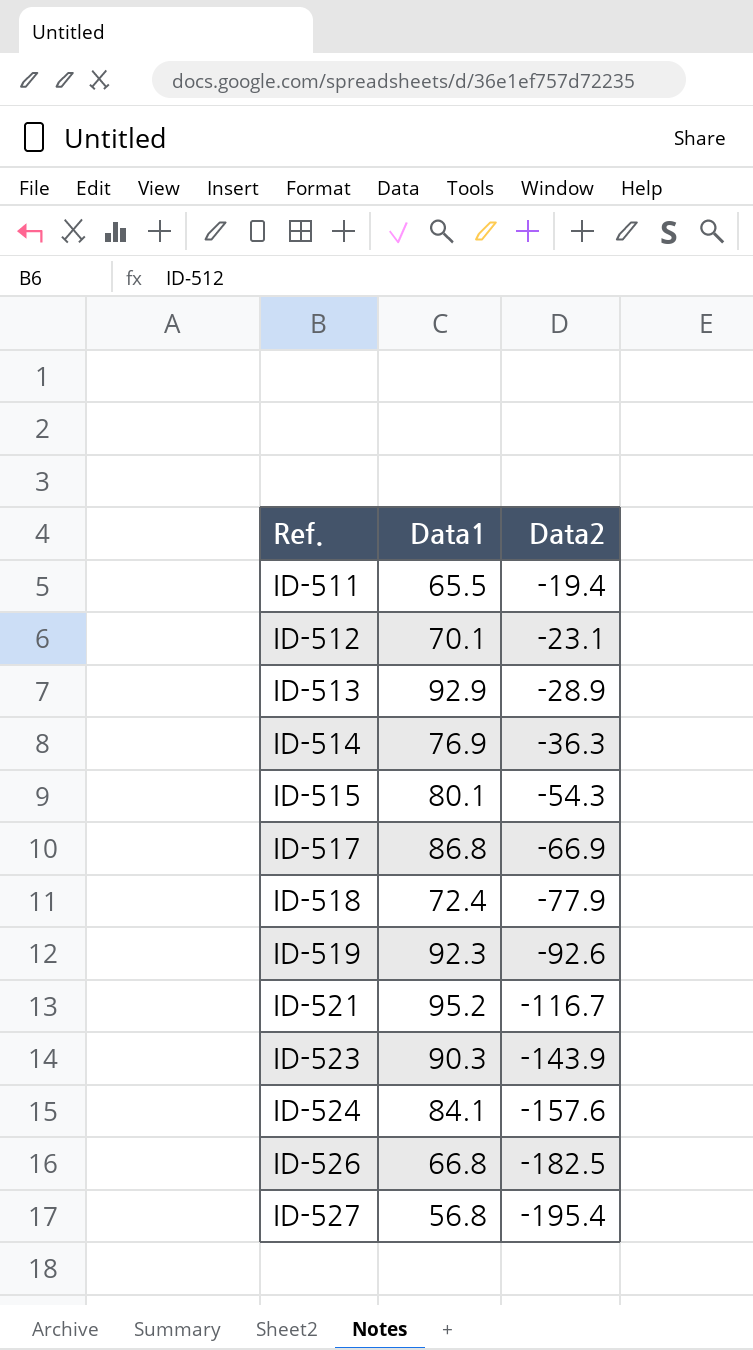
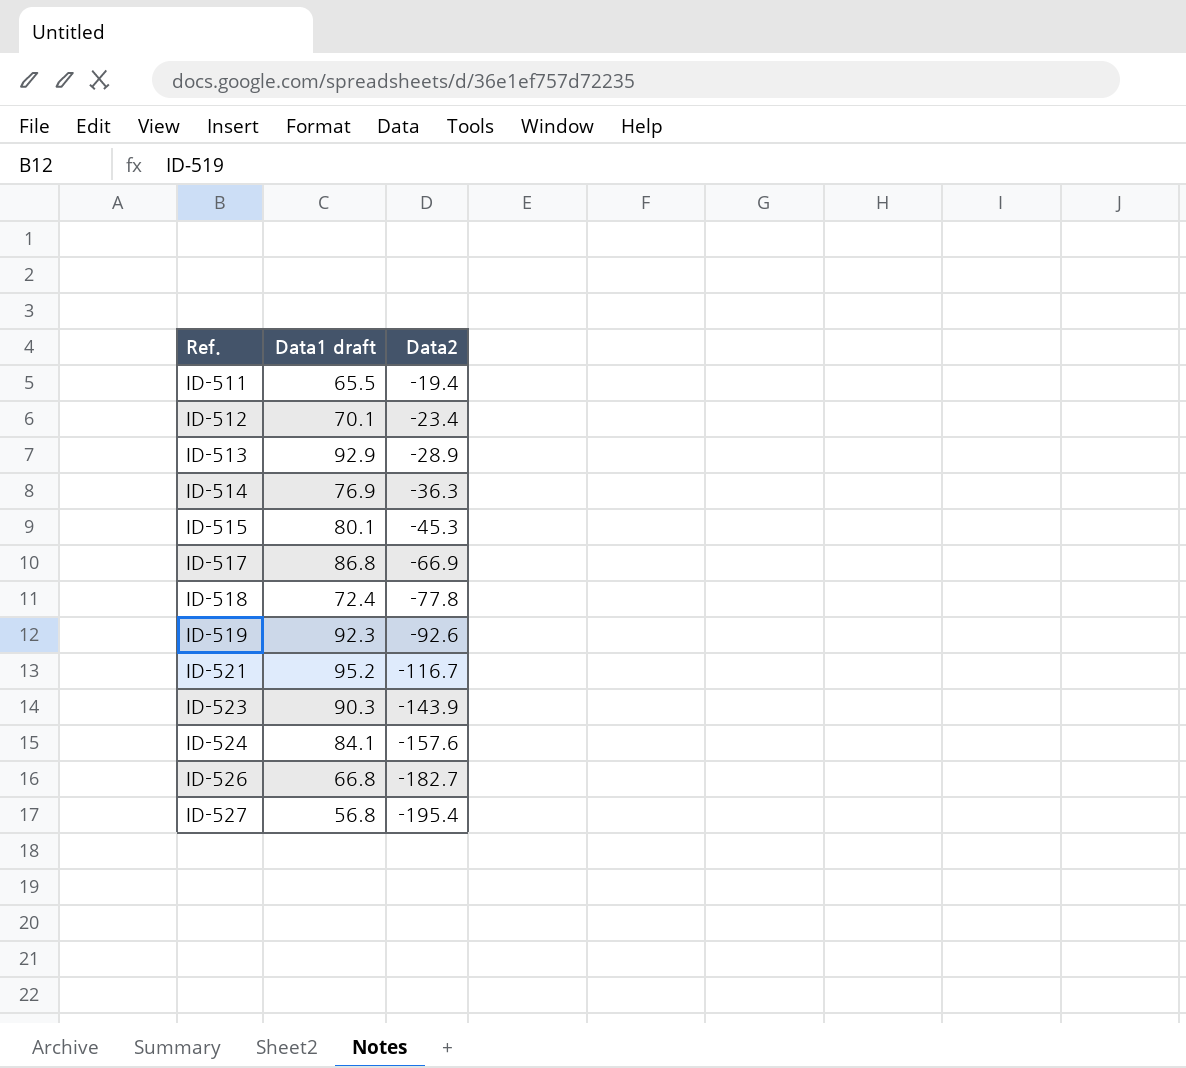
column name: Data1 -> Data1 draft
ID-512 | Data2: -23.1 -> -23.4
ID-515 | Data2: -54.3 -> -45.3
ID-518 | Data2: -77.9 -> -77.8
ID-526 | Data2: -182.5 -> -182.7

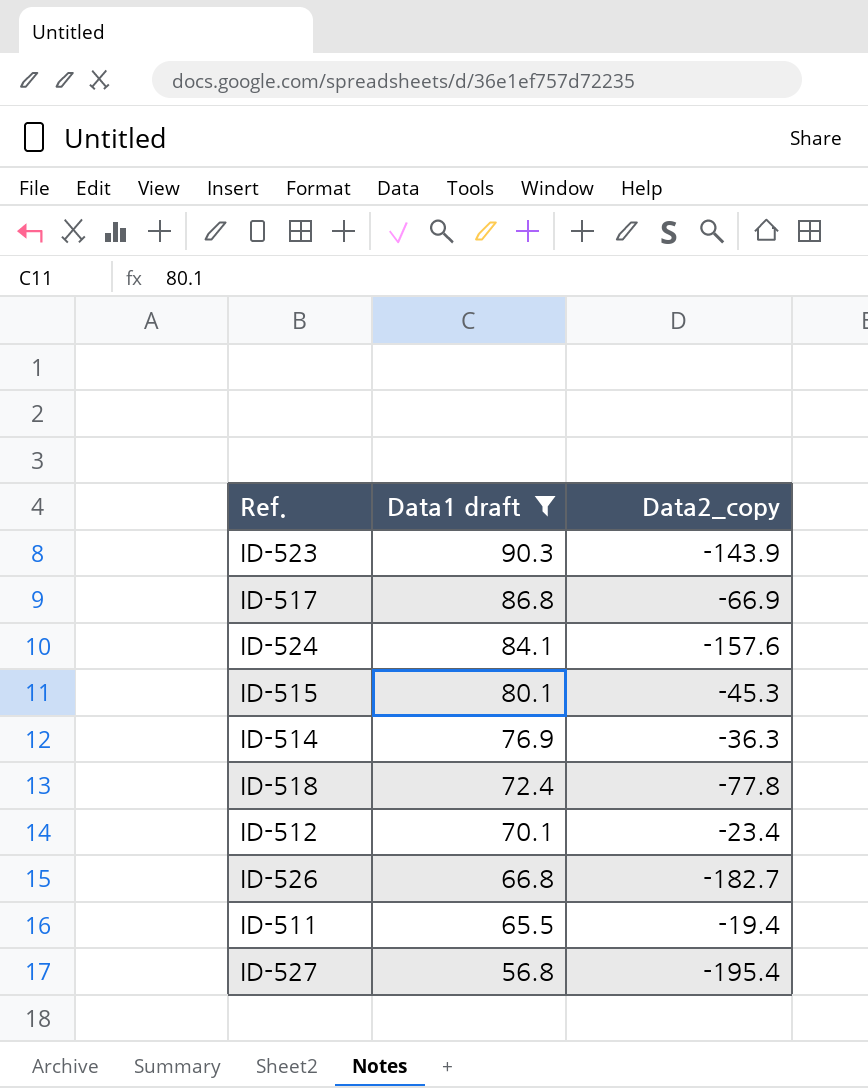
filter: none -> Data1 draft <= 90.3
row order: Ref. ascending -> Data1 draft descending
column name: Data2 -> Data2_copy

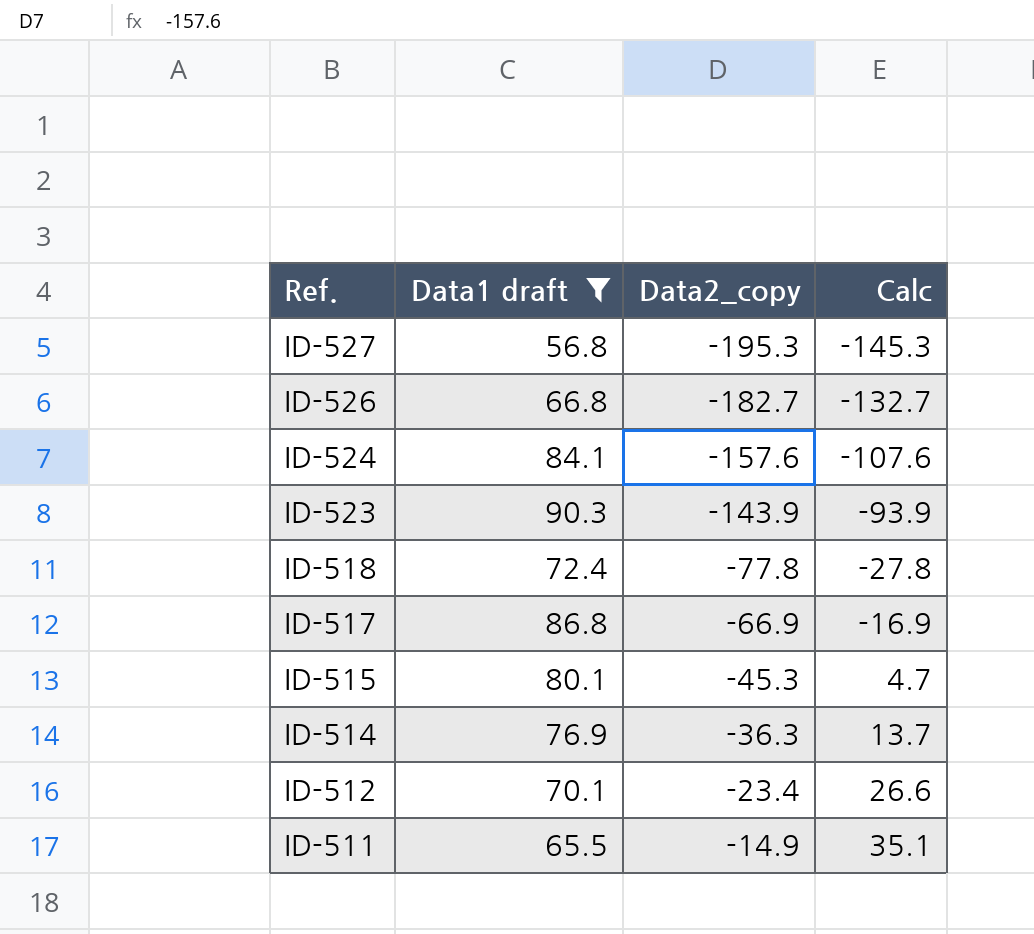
row order: Data1 draft descending -> Ref. descending
column Calc | formula: none -> [Data2_copy] + 50
ID-527 | Data2_copy: -195.4 -> -195.3
ID-511 | Data2_copy: -19.4 -> -14.9

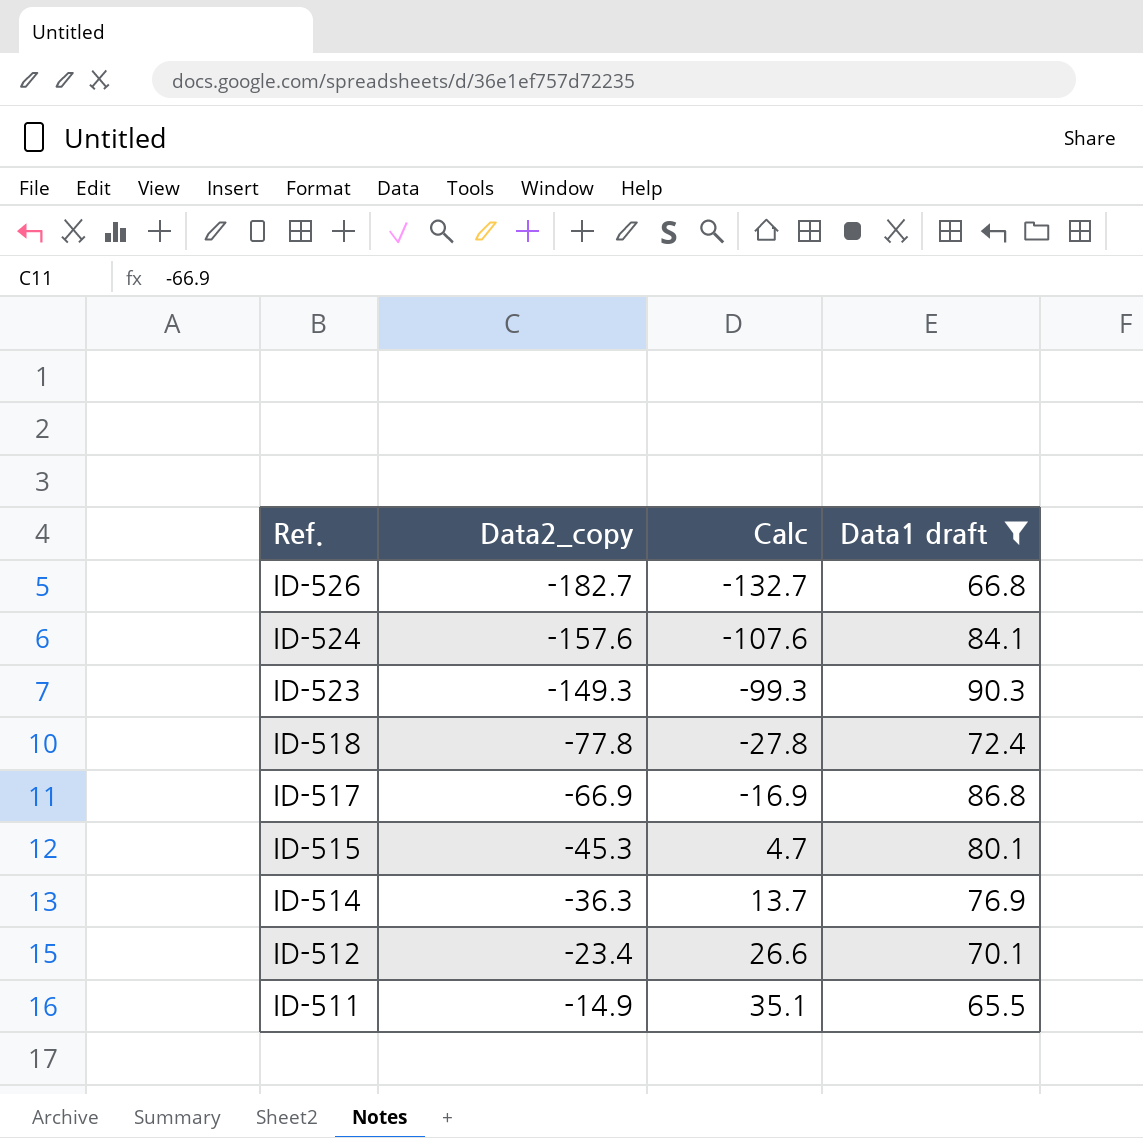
column Data1 draft | position: 2 -> 4
row ID-527: 56.8 | -195.3 | -145.3 -> none
ID-523 | Data2_copy: -143.9 -> -149.3
ID-523 | Calc: -93.9 -> -99.3

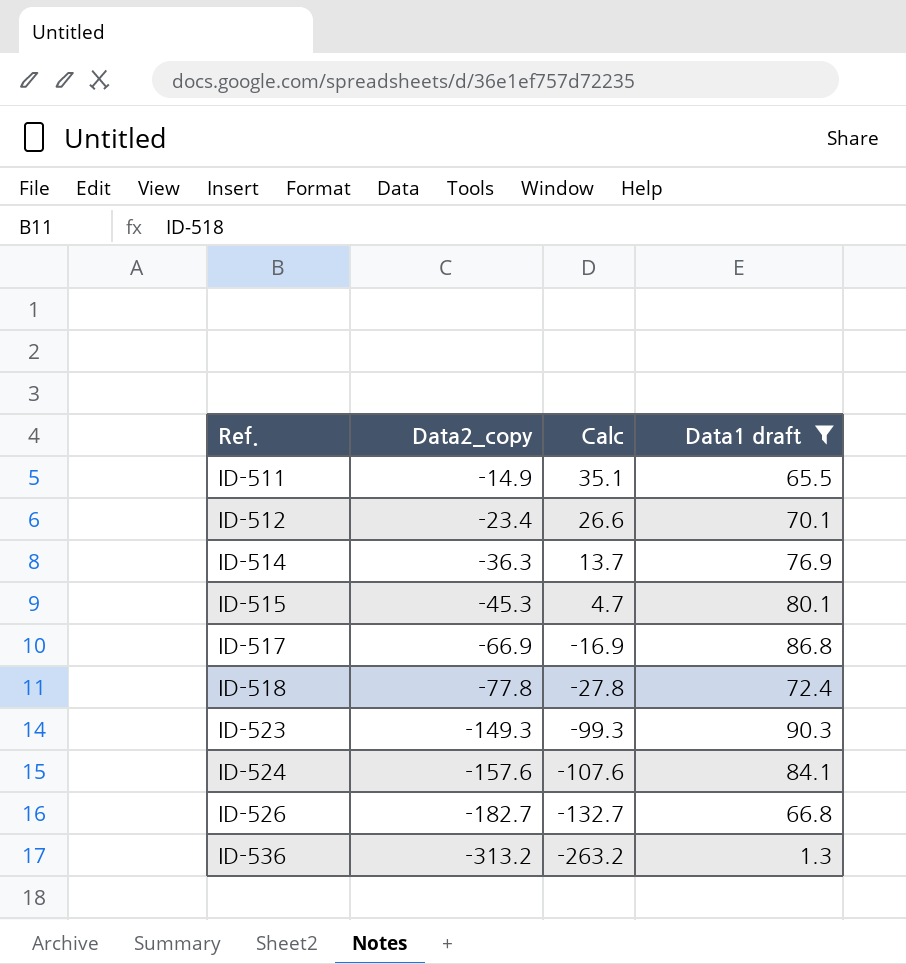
row order: Ref. descending -> Ref. ascending
row ID-536: none -> -313.2 | -263.2 | 1.3

